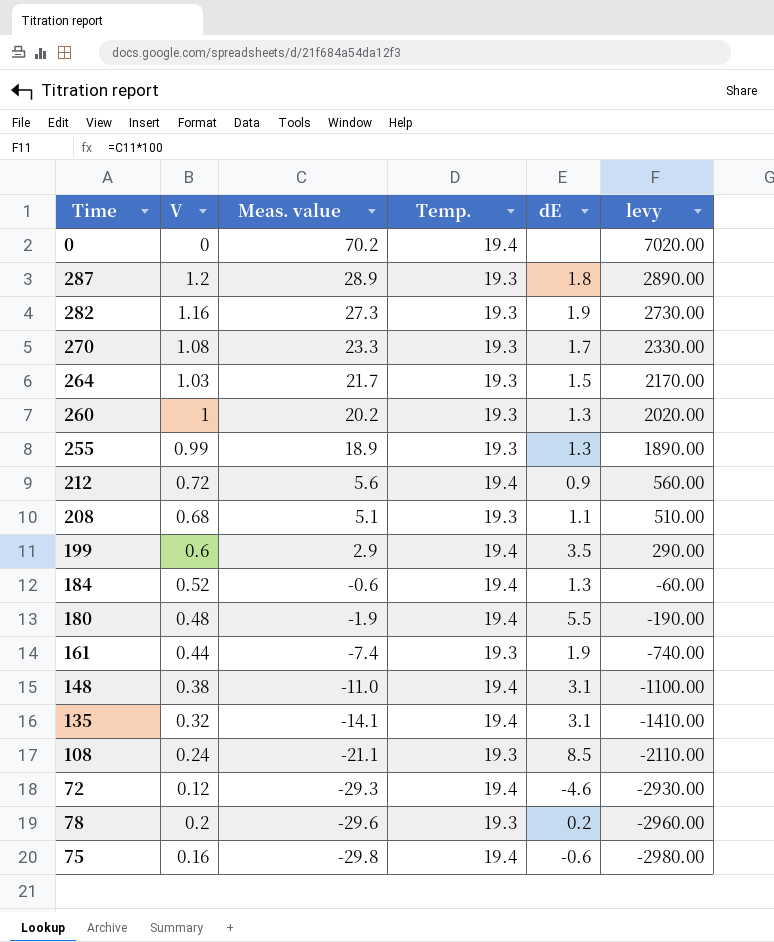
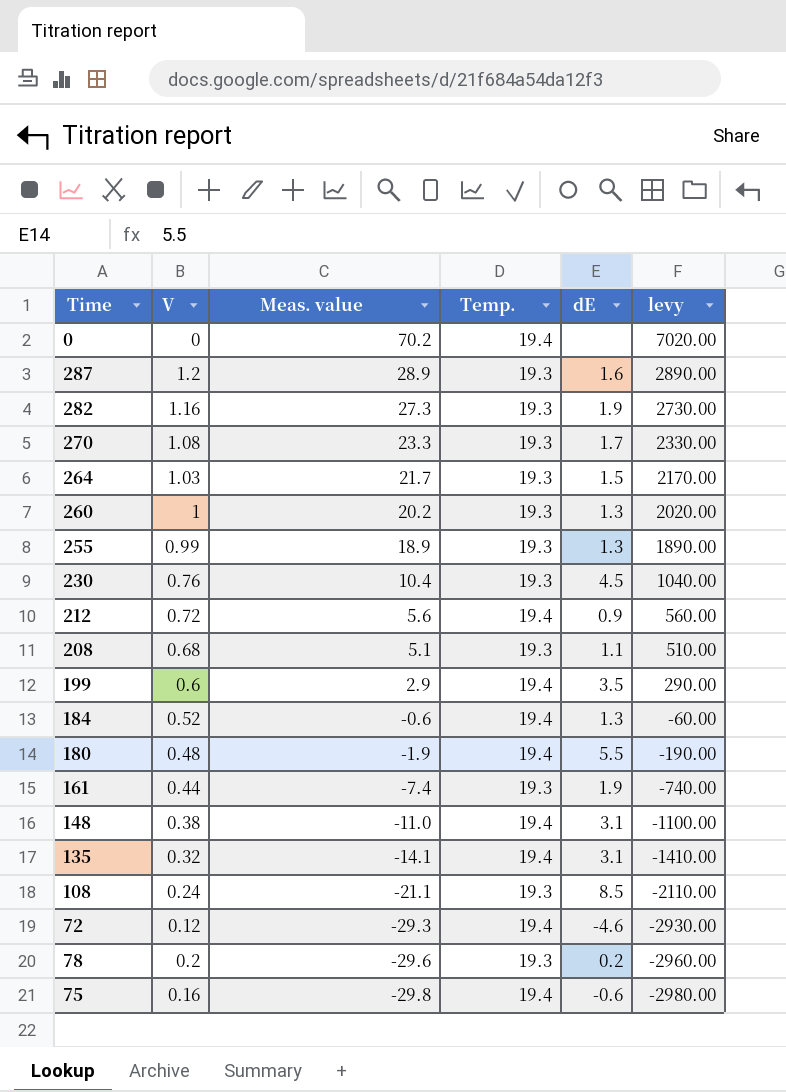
287 | dE: 1.8 -> 1.6
row 230: none -> 0.76 | 10.4 | 19.3 | 4.5 | 1040.00

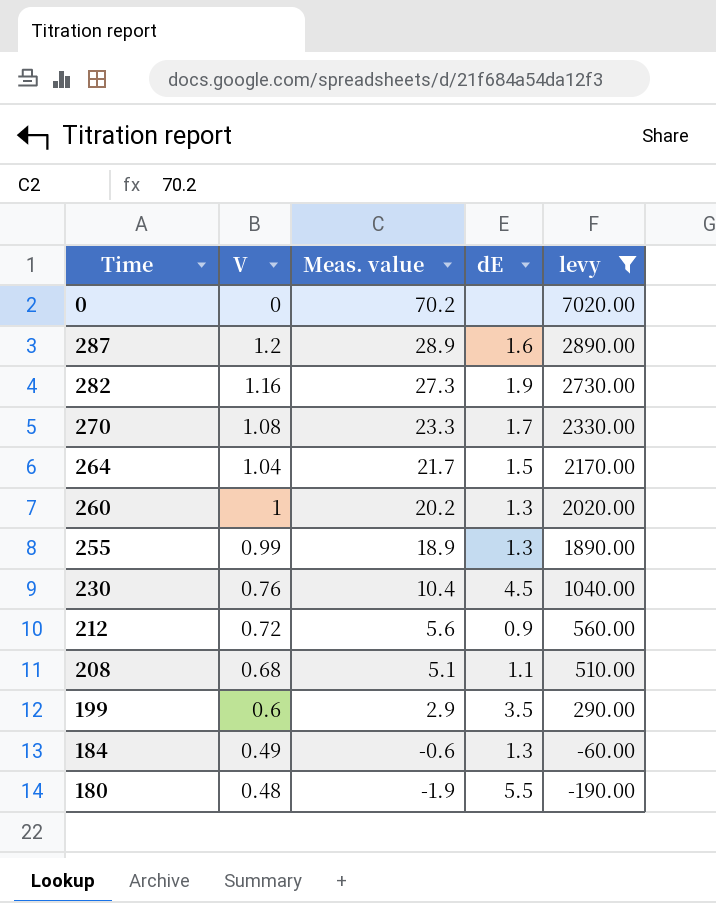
filter: none -> levy >= -190.00
column Temp. | position: 4 -> none
264 | V: 1.03 -> 1.04
184 | V: 0.52 -> 0.49

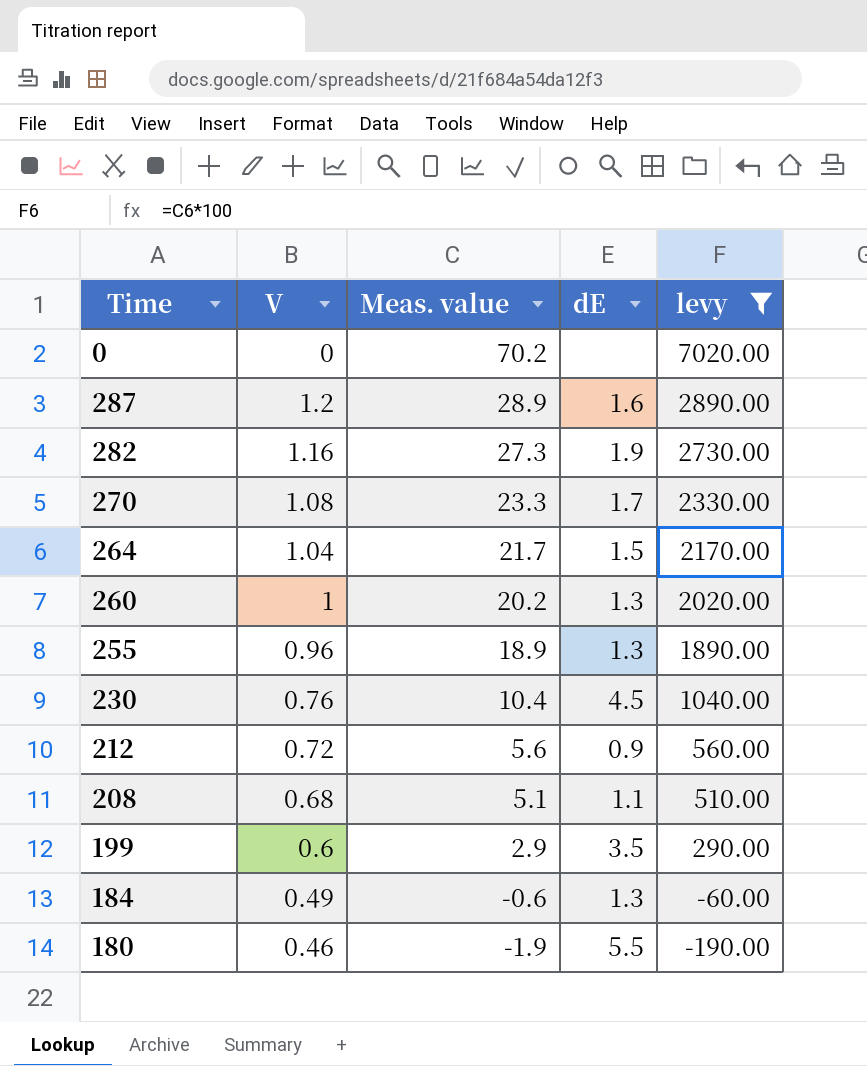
255 | V: 0.99 -> 0.96
180 | V: 0.48 -> 0.46

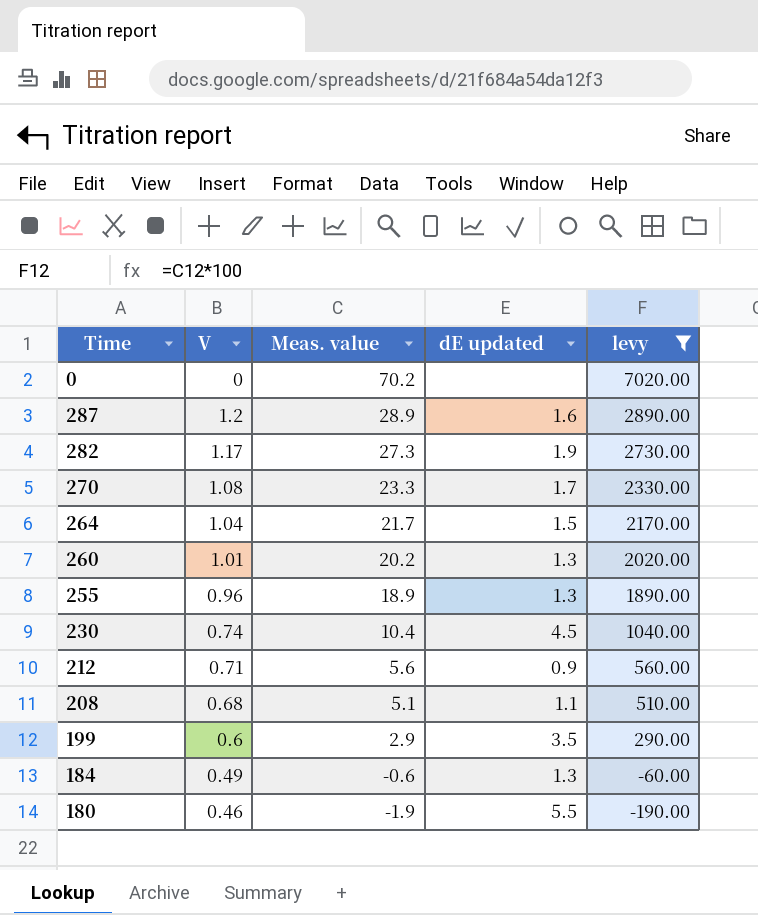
column name: dE -> dE updated
282 | V: 1.16 -> 1.17
260 | V: 1 -> 1.01
230 | V: 0.76 -> 0.74
212 | V: 0.72 -> 0.71

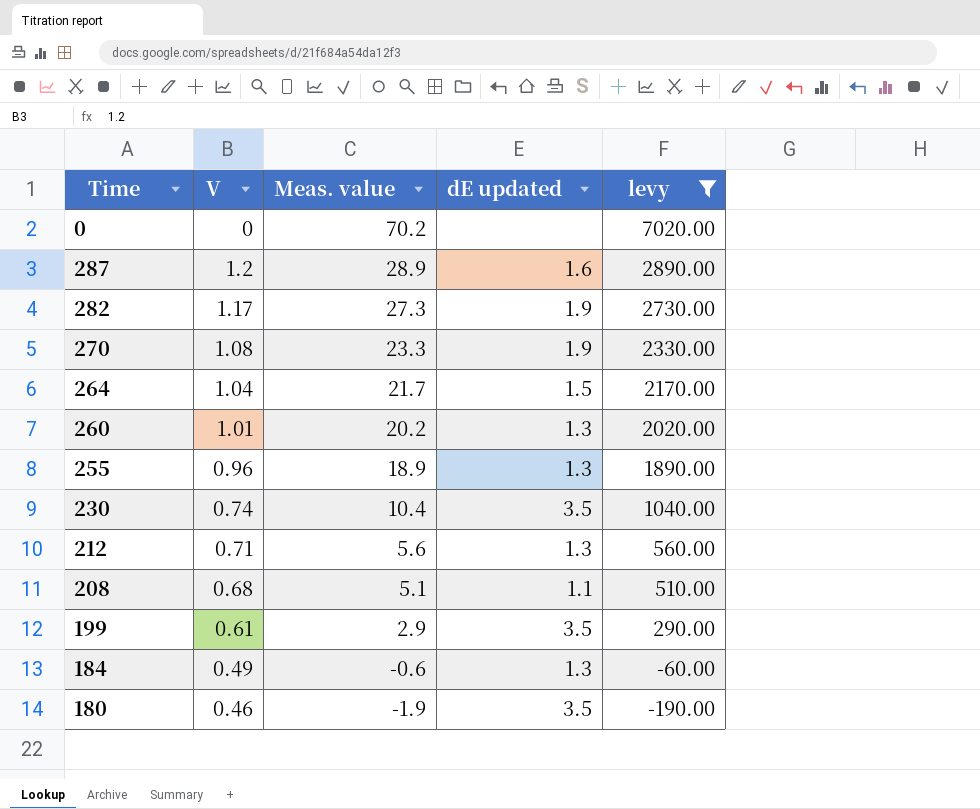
270 | dE updated: 1.7 -> 1.9
230 | dE updated: 4.5 -> 3.5
212 | dE updated: 0.9 -> 1.3
199 | V: 0.6 -> 0.61
180 | dE updated: 5.5 -> 3.5

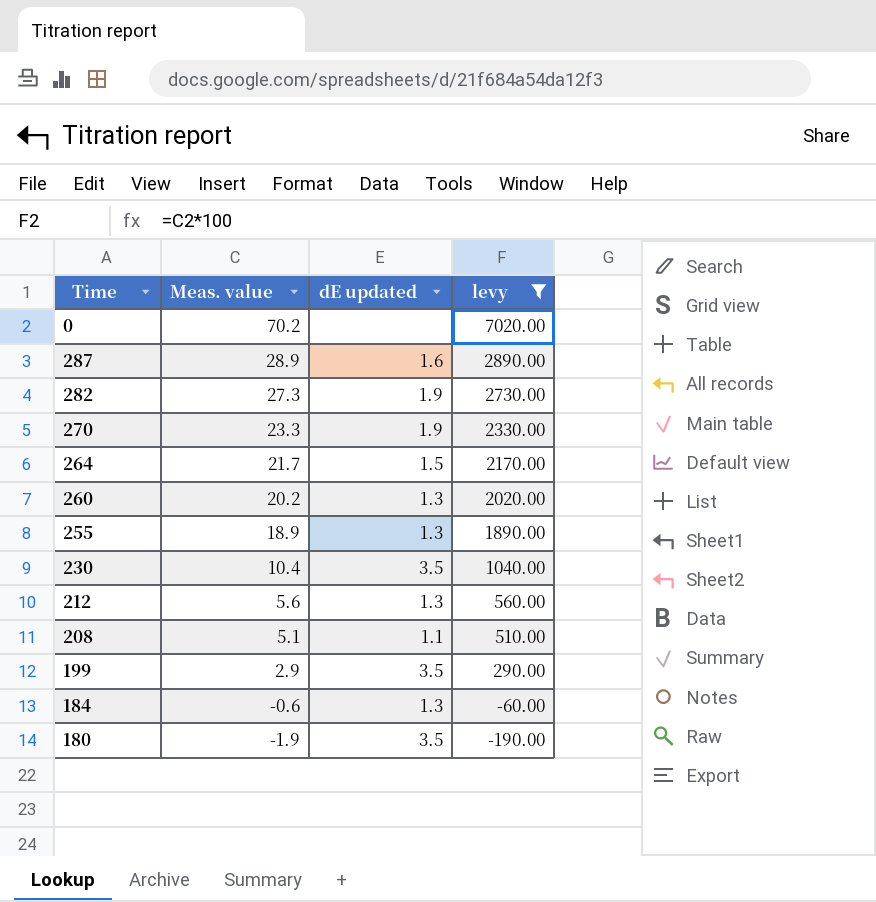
column V | position: 2 -> none

